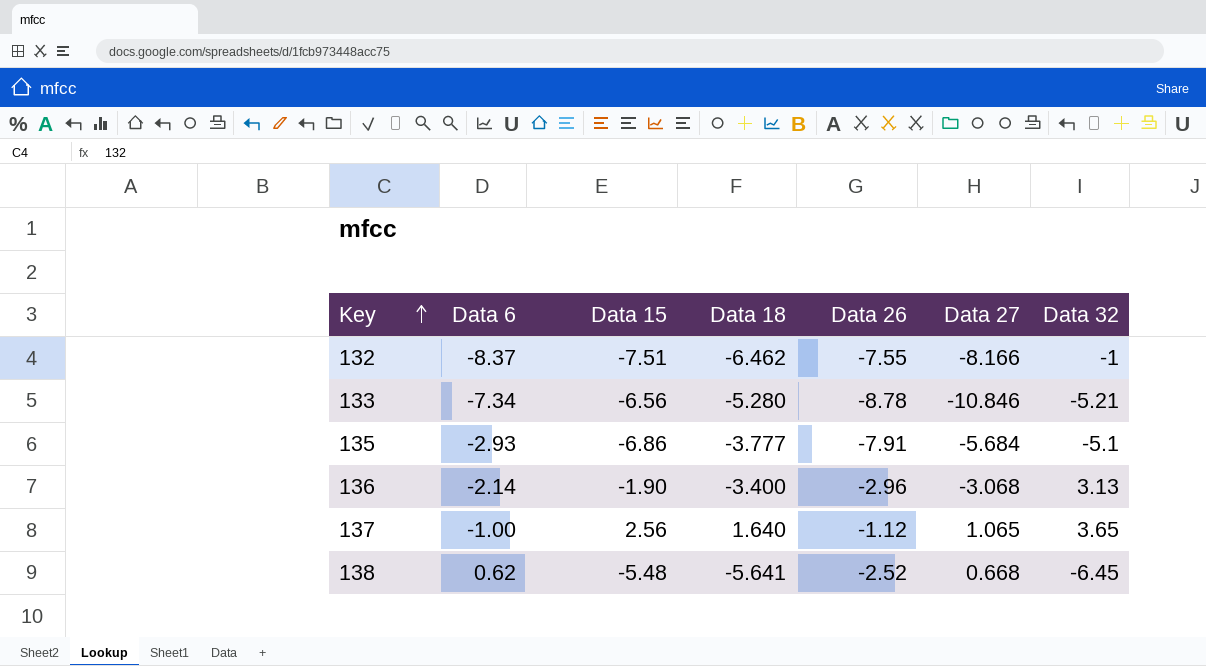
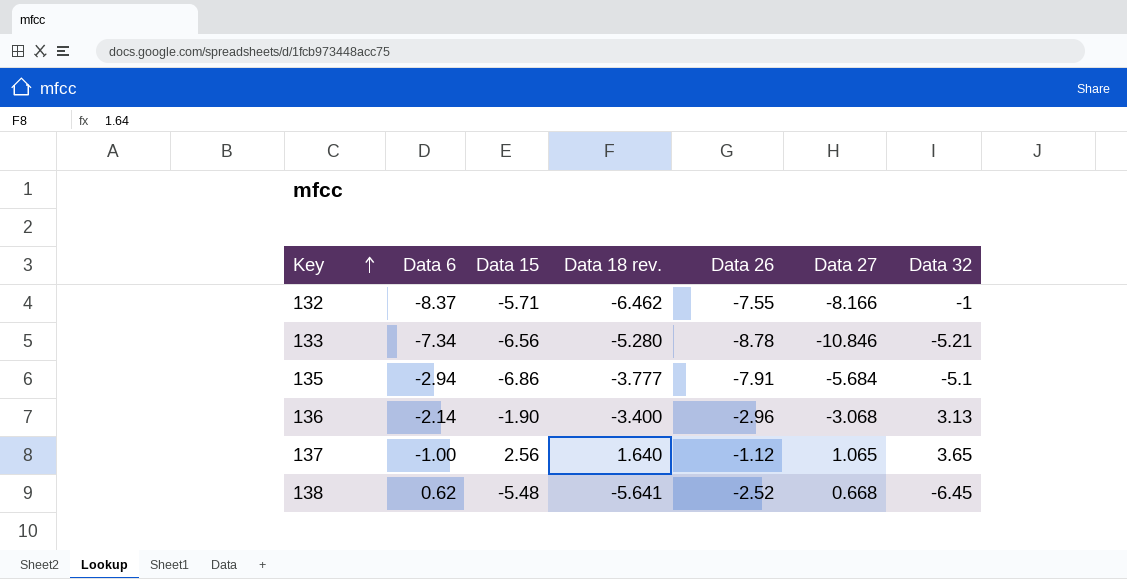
column name: Data 18 -> Data 18 rev.
132 | Data 15: -7.51 -> -5.71
135 | Data 6: -2.93 -> -2.94

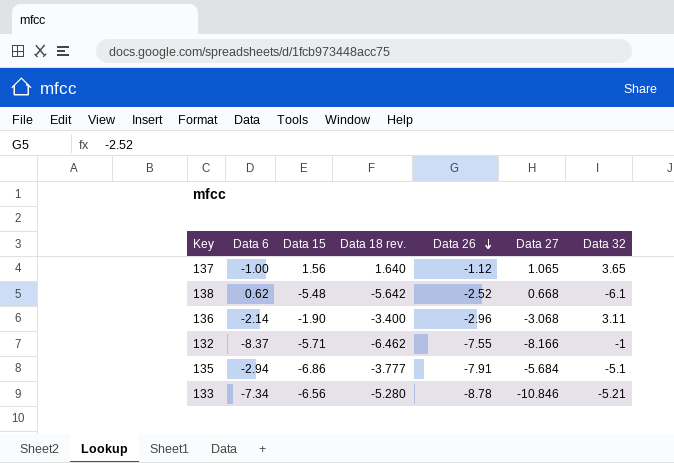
row order: Key ascending -> Data 26 descending
137 | Data 15: 2.56 -> 1.56
138 | Data 18 rev.: -5.641 -> -5.642
138 | Data 32: -6.45 -> -6.1
136 | Data 32: 3.13 -> 3.11

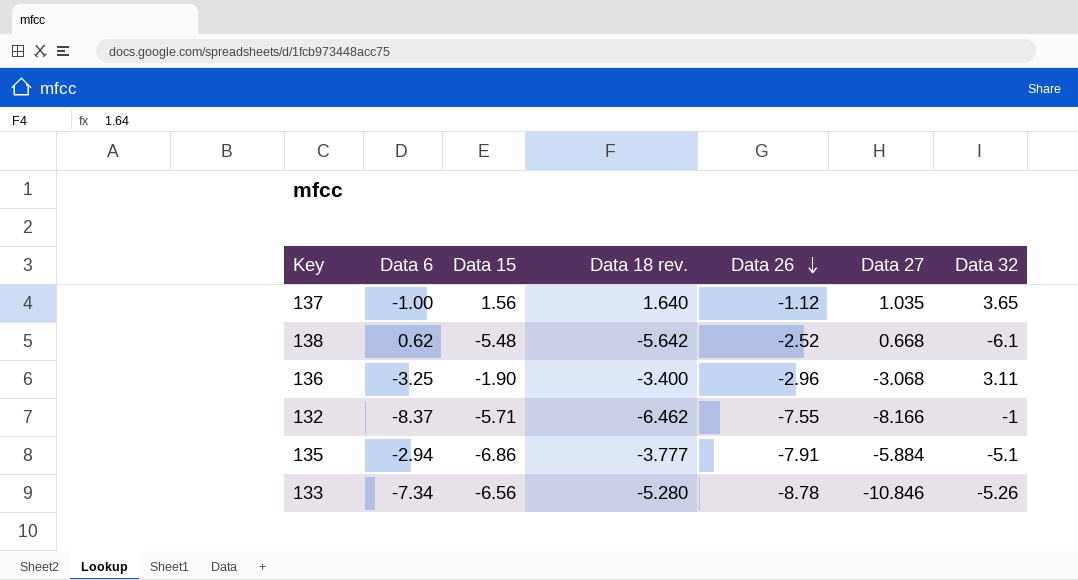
137 | Data 27: 1.065 -> 1.035
136 | Data 6: -2.14 -> -3.25
135 | Data 27: -5.684 -> -5.884
133 | Data 32: -5.21 -> -5.26

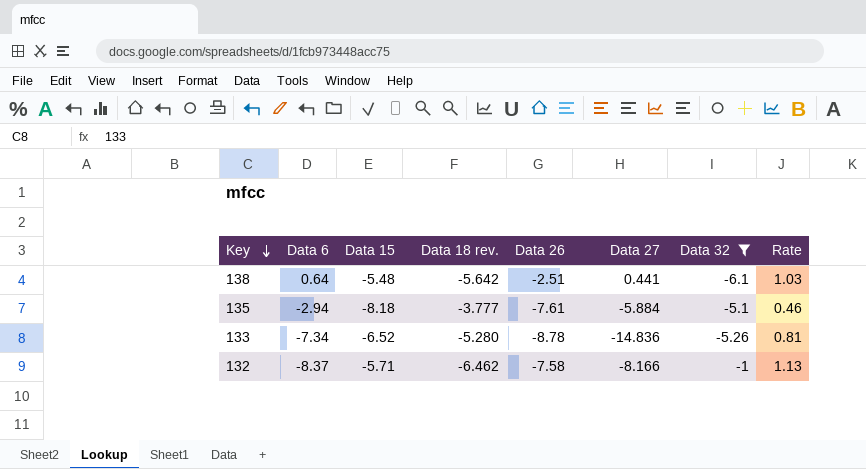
filter: none -> Data 32 <= -1
row order: Data 26 descending -> Key descending
column Rate | formula: none -> [Data 18 rev.] / [Data 15]
138 | Data 6: 0.62 -> 0.64
138 | Data 26: -2.52 -> -2.51
138 | Data 27: 0.668 -> 0.441
135 | Data 15: -6.86 -> -8.18
135 | Data 26: -7.91 -> -7.61
133 | Data 15: -6.56 -> -6.52
133 | Data 27: -10.846 -> -14.836
132 | Data 26: -7.55 -> -7.58

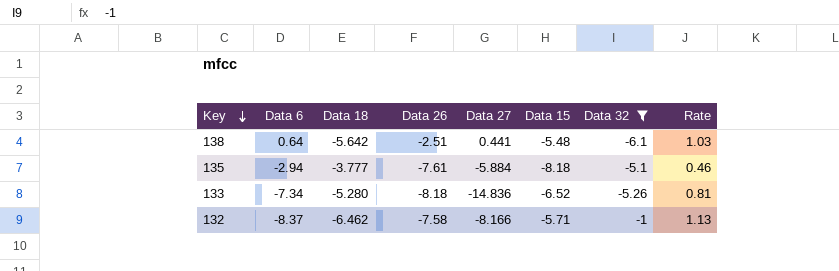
column name: Data 18 rev. -> Data 18
column Data 15 | position: 3 -> 6
133 | Data 26: -8.78 -> -8.18

